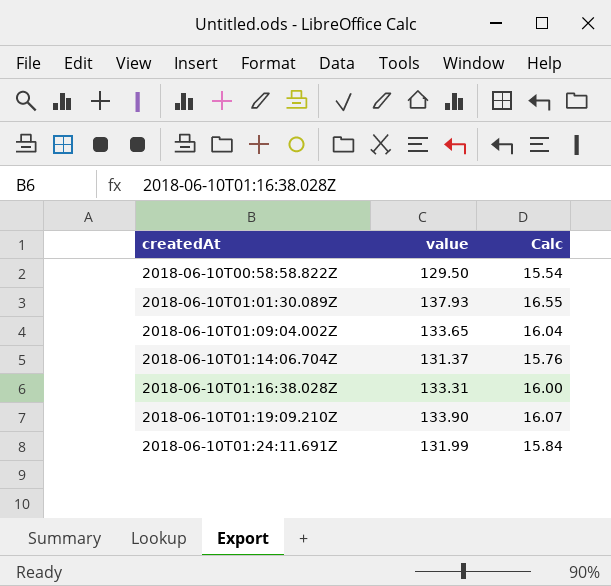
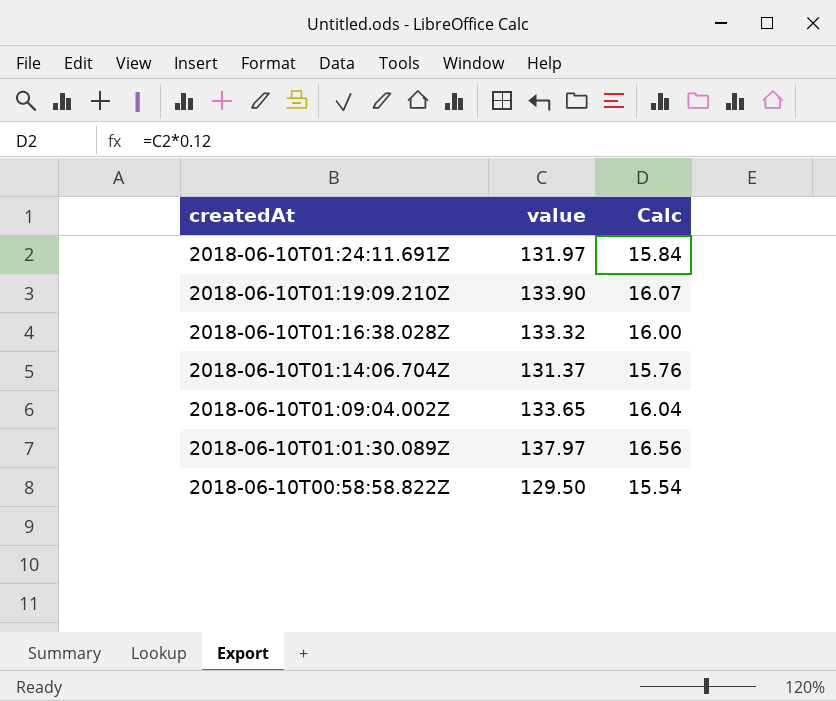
row order: createdAt ascending -> createdAt descending
2018-06-10T01:24:11.691Z | value: 131.99 -> 131.97
2018-06-10T01:16:38.028Z | value: 133.31 -> 133.32
2018-06-10T01:01:30.089Z | value: 137.93 -> 137.97
2018-06-10T01:01:30.089Z | Calc: 16.55 -> 16.56

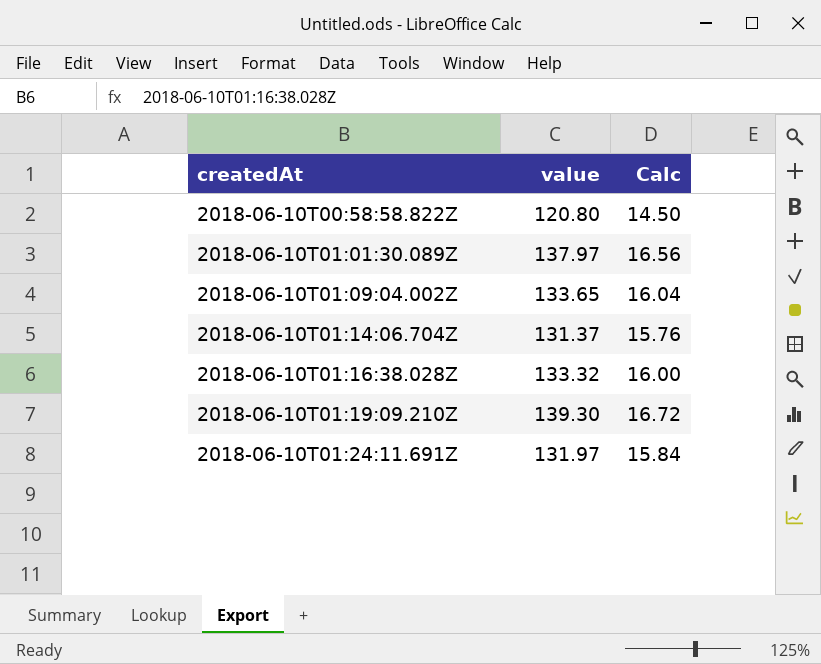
row order: createdAt descending -> createdAt ascending
2018-06-10T00:58:58.822Z | value: 129.50 -> 120.80
2018-06-10T00:58:58.822Z | Calc: 15.54 -> 14.50
2018-06-10T01:19:09.210Z | value: 133.90 -> 139.30
2018-06-10T01:19:09.210Z | Calc: 16.07 -> 16.72

